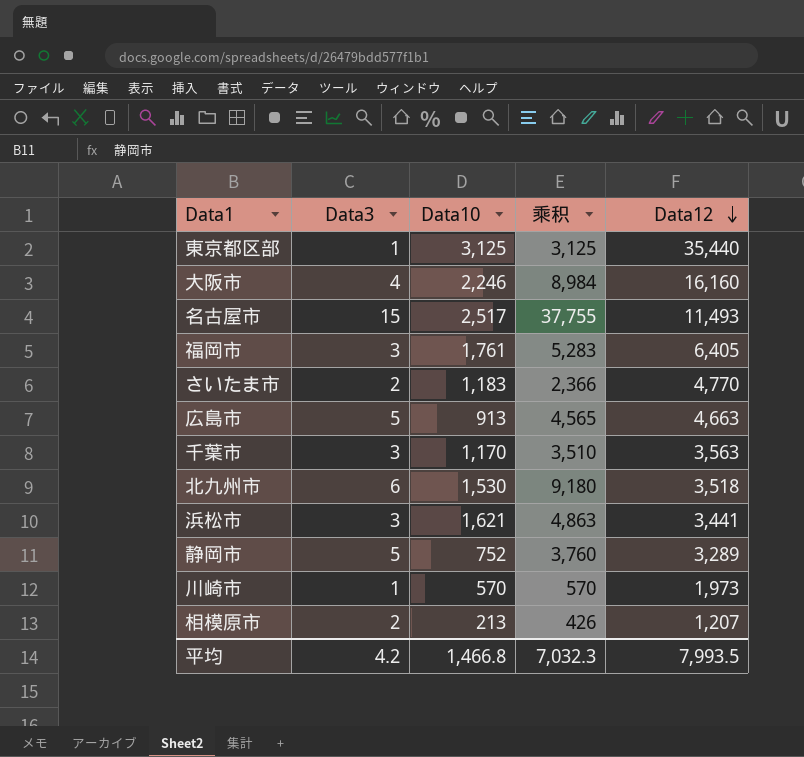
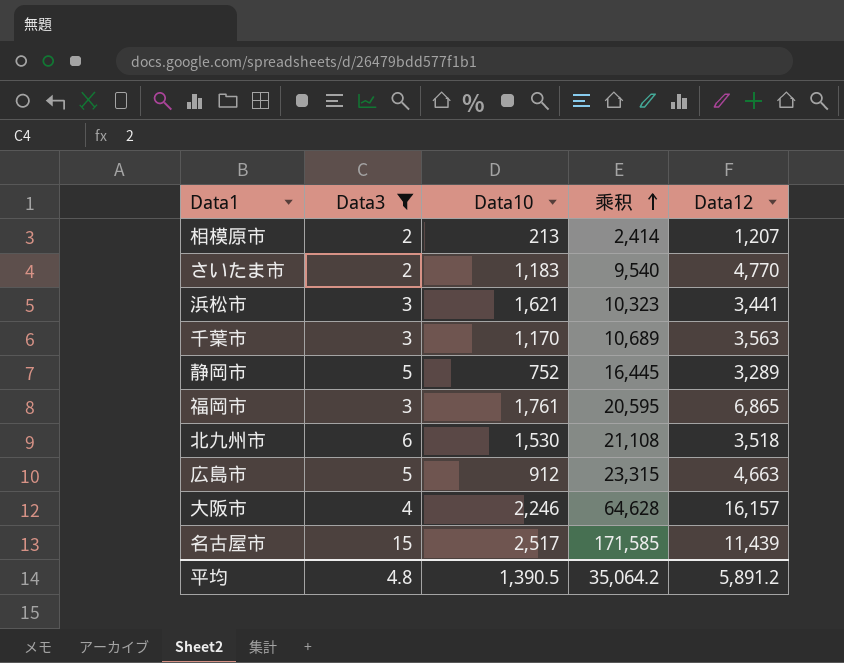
filter: none -> Data3 != 1
row order: Data12 descending -> 乘积 ascending
column 乘积 | formula: [Data3] * [Data10] -> [Data3] * [Data12]
福岡市 | Data12: 6,405 -> 6,865
広島市 | Data10: 913 -> 912
大阪市 | Data12: 16,160 -> 16,157
名古屋市 | Data12: 11,493 -> 11,439
平均 | Data3: 4.2 -> 4.8
平均 | Data10: 1,466.8 -> 1,390.5
平均 | 乘积: 7,032.3 -> 35,064.2
平均 | Data12: 7,993.5 -> 5,891.2

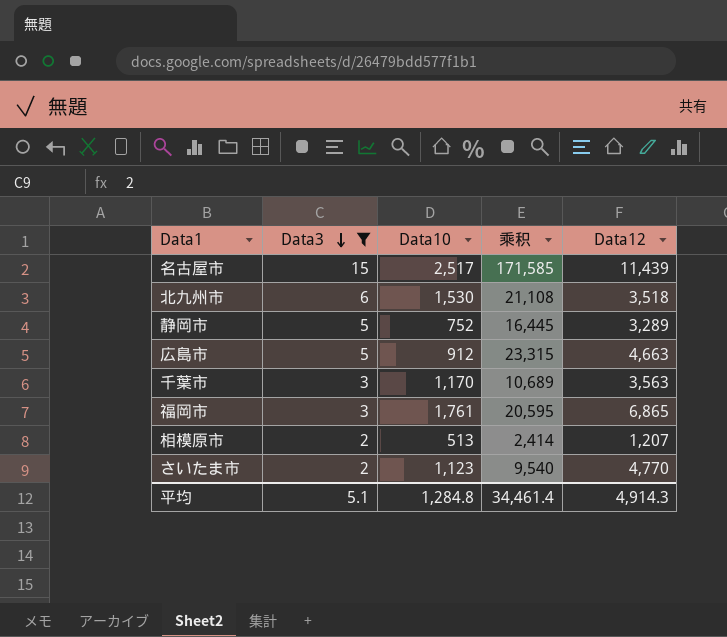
row order: 乘积 ascending -> Data3 descending
row 浜松市: 3 | 1,621 | 10,323 | 3,441 -> none
row 大阪市: 4 | 2,246 | 64,628 | 16,157 -> none
相模原市 | Data10: 213 -> 513
さいたま市 | Data10: 1,183 -> 1,123
平均 | Data3: 4.8 -> 5.1
平均 | Data10: 1,390.5 -> 1,284.8
平均 | 乘积: 35,064.2 -> 34,461.4
平均 | Data12: 5,891.2 -> 4,914.3

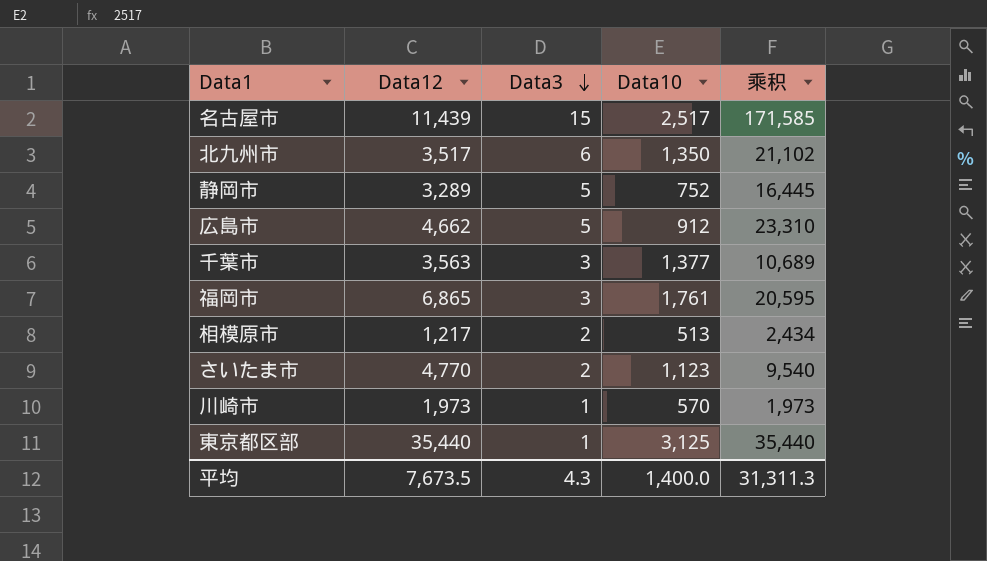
filter: Data3 != 1 -> none
column Data12 | position: 5 -> 2
北九州市 | Data12: 3,518 -> 3,517
北九州市 | Data10: 1,530 -> 1,350
北九州市 | 乘积: 21,108 -> 21,102
広島市 | Data12: 4,663 -> 4,662
広島市 | 乘积: 23,315 -> 23,310
千葉市 | Data10: 1,170 -> 1,377
相模原市 | Data12: 1,207 -> 1,217
相模原市 | 乘积: 2,414 -> 2,434
平均 | Data12: 4,914.3 -> 7,673.5
平均 | Data3: 5.1 -> 4.3
平均 | Data10: 1,284.8 -> 1,400.0
平均 | 乘积: 34,461.4 -> 31,311.3

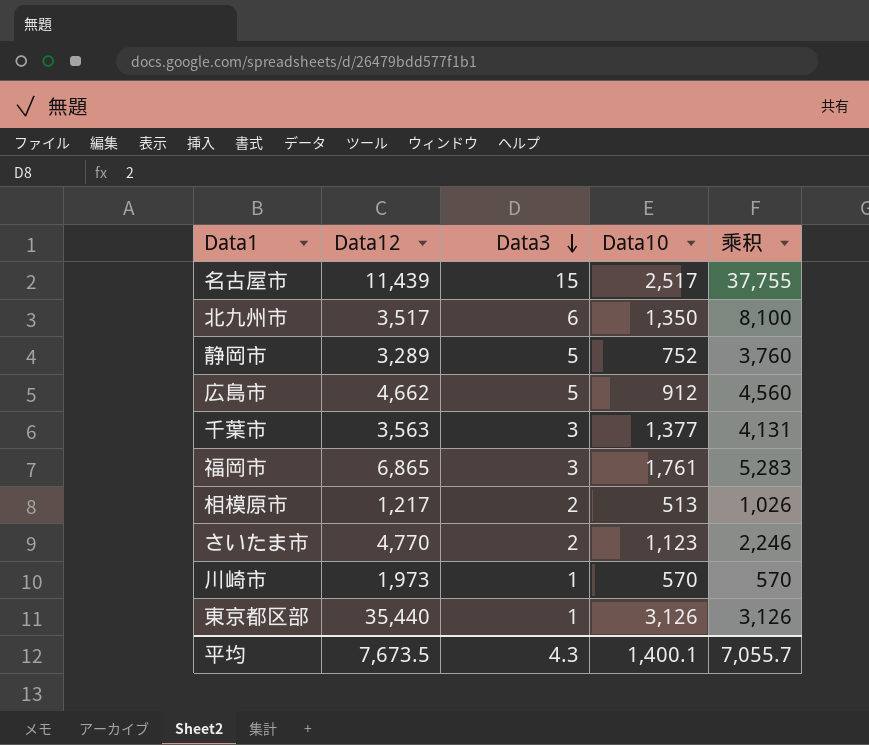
column 乘积 | formula: [Data12] * [Data3] -> [Data3] * [Data10]
東京都区部 | Data10: 3,125 -> 3,126
平均 | Data10: 1,400.0 -> 1,400.1
平均 | 乘积: 31,311.3 -> 7,055.7

